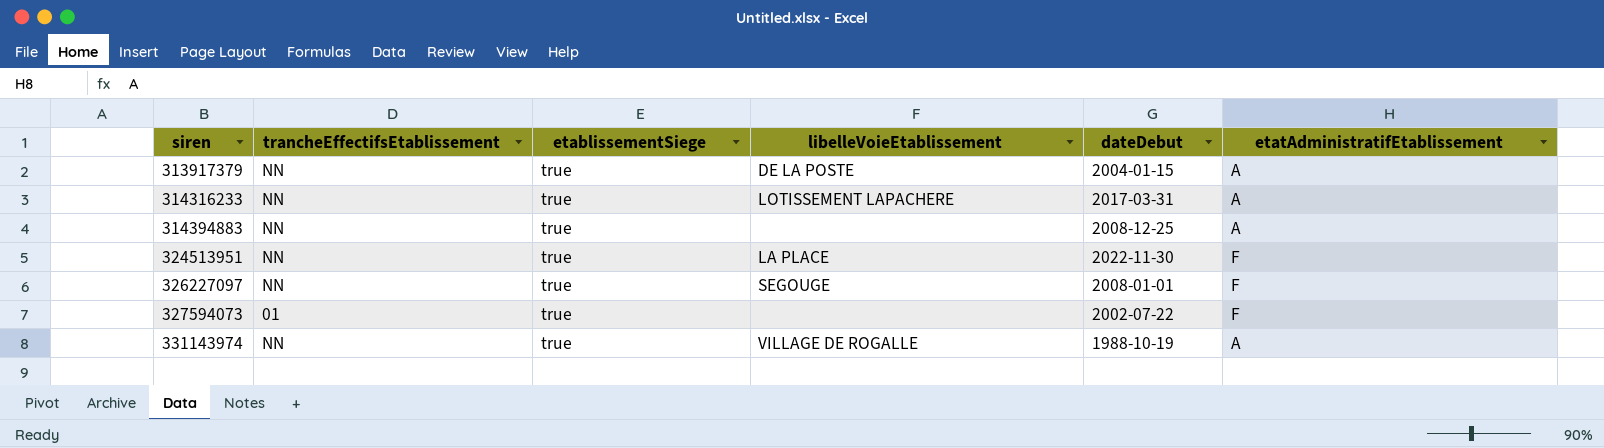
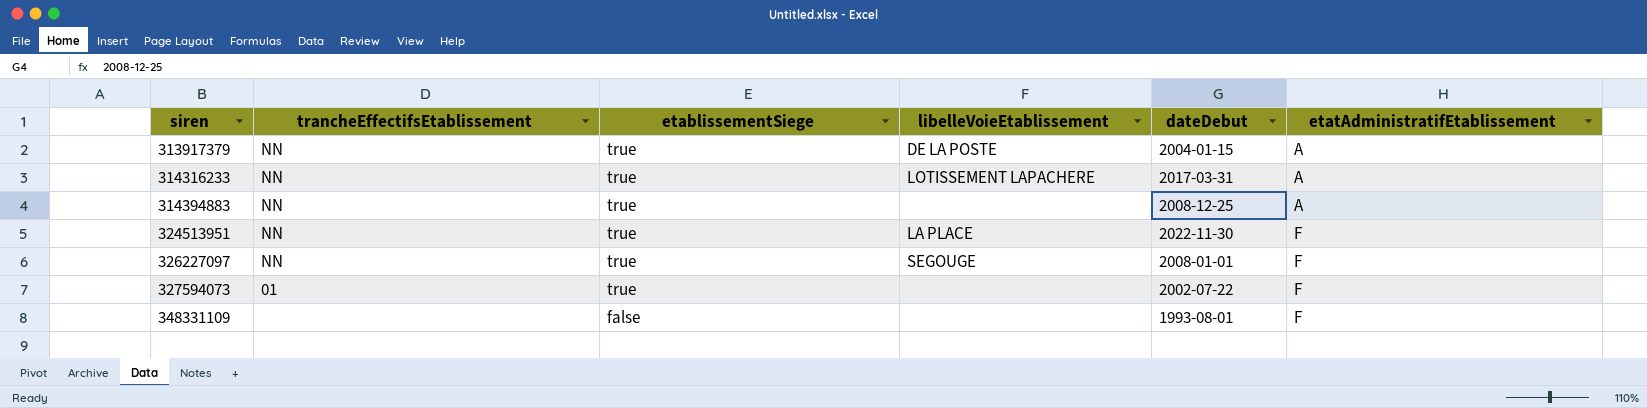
row 331143974: NN | true | VILLAGE DE ROGALLE | 1988-10-19 | A -> none
row 348331109: none -> none | false | none | 1993-08-01 | F

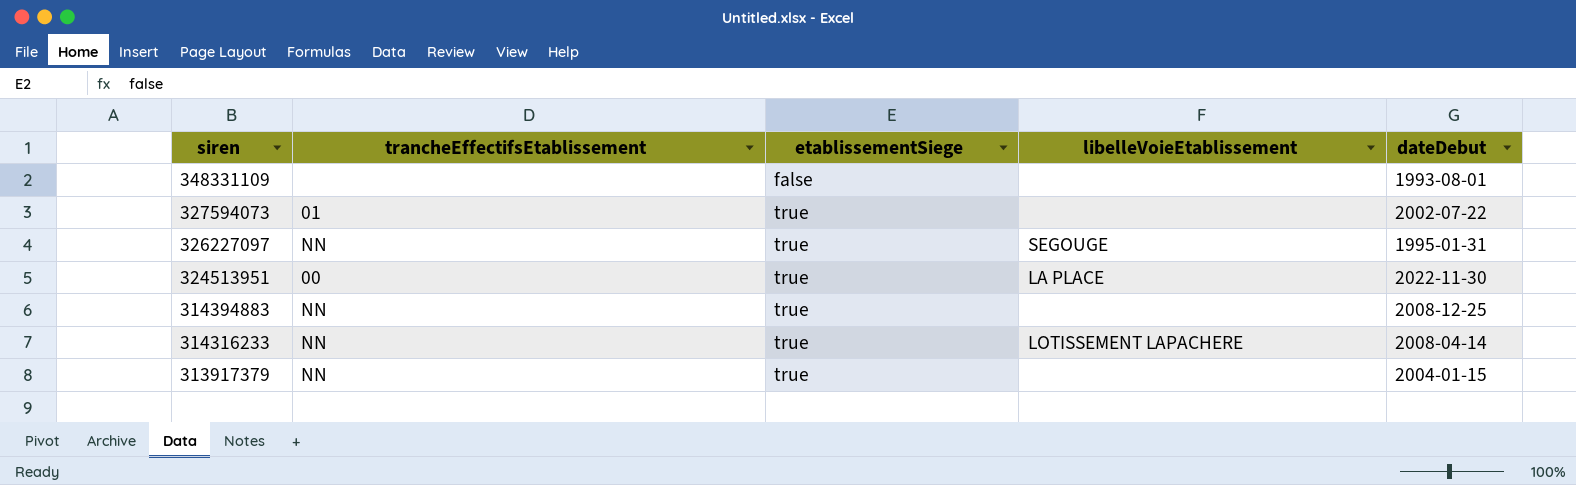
row order: siren ascending -> siren descending
column etatAdministratifEtablissement | position: 6 -> none
326227097 | dateDebut: 2008-01-01 -> 1995-01-31
324513951 | trancheEffectifsEtablissement: NN -> 00
314316233 | dateDebut: 2017-03-31 -> 2008-04-14
313917379 | libelleVoieEtablissement: DE LA POSTE -> none

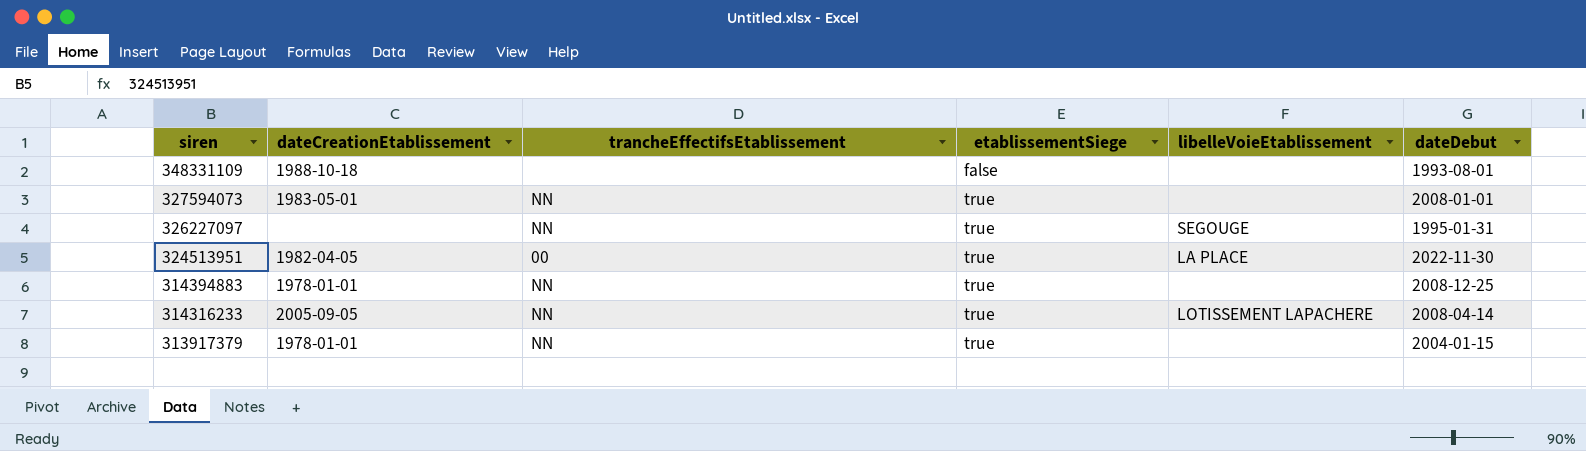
column dateCreationEtablissement | position: none -> 2
327594073 | trancheEffectifsEtablissement: 01 -> NN
327594073 | dateDebut: 2002-07-22 -> 2008-01-01

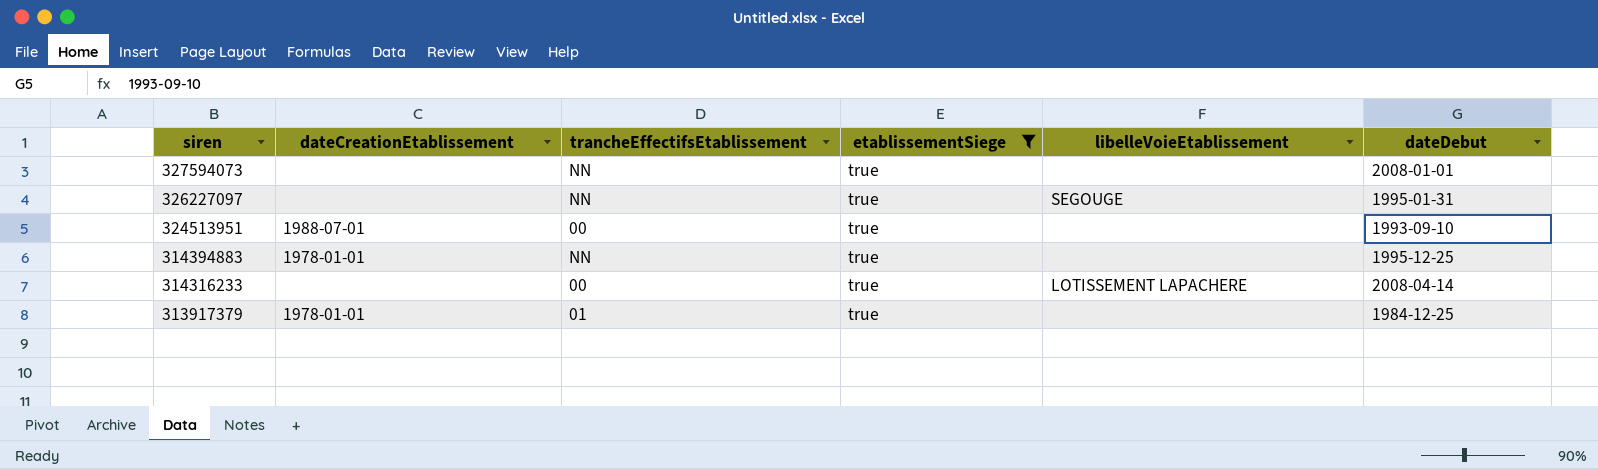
filter: none -> etablissementSiege = true
327594073 | dateCreationEtablissement: 1983-05-01 -> none
324513951 | dateCreationEtablissement: 1982-04-05 -> 1988-07-01
324513951 | libelleVoieEtablissement: LA PLACE -> none
324513951 | dateDebut: 2022-11-30 -> 1993-09-10
314394883 | dateDebut: 2008-12-25 -> 1995-12-25
314316233 | dateCreationEtablissement: 2005-09-05 -> none
314316233 | trancheEffectifsEtablissement: NN -> 00
313917379 | trancheEffectifsEtablissement: NN -> 01
313917379 | dateDebut: 2004-01-15 -> 1984-12-25

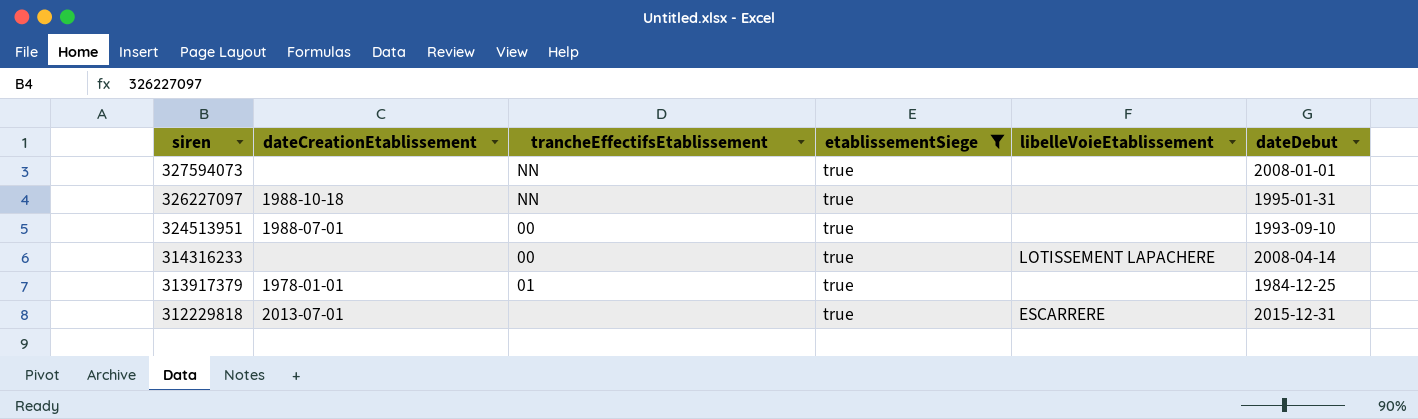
row 314394883: 1978-01-01 | NN | true | none | 1995-12-25 -> none
326227097 | dateCreationEtablissement: none -> 1988-10-18
326227097 | libelleVoieEtablissement: SEGOUGE -> none
row 312229818: none -> 2013-07-01 | none | true | ESCARRERE | 2015-12-31

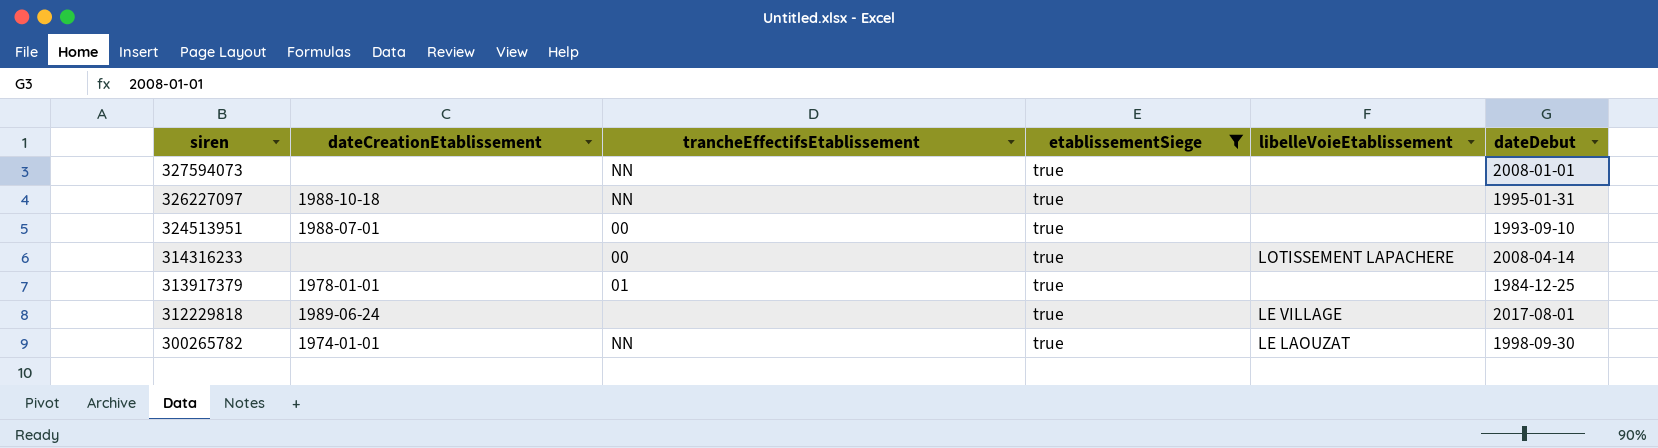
312229818 | dateCreationEtablissement: 2013-07-01 -> 1989-06-24
312229818 | libelleVoieEtablissement: ESCARRERE -> LE VILLAGE
312229818 | dateDebut: 2015-12-31 -> 2017-08-01
row 300265782: none -> 1974-01-01 | NN | true | LE LAOUZAT | 1998-09-30

